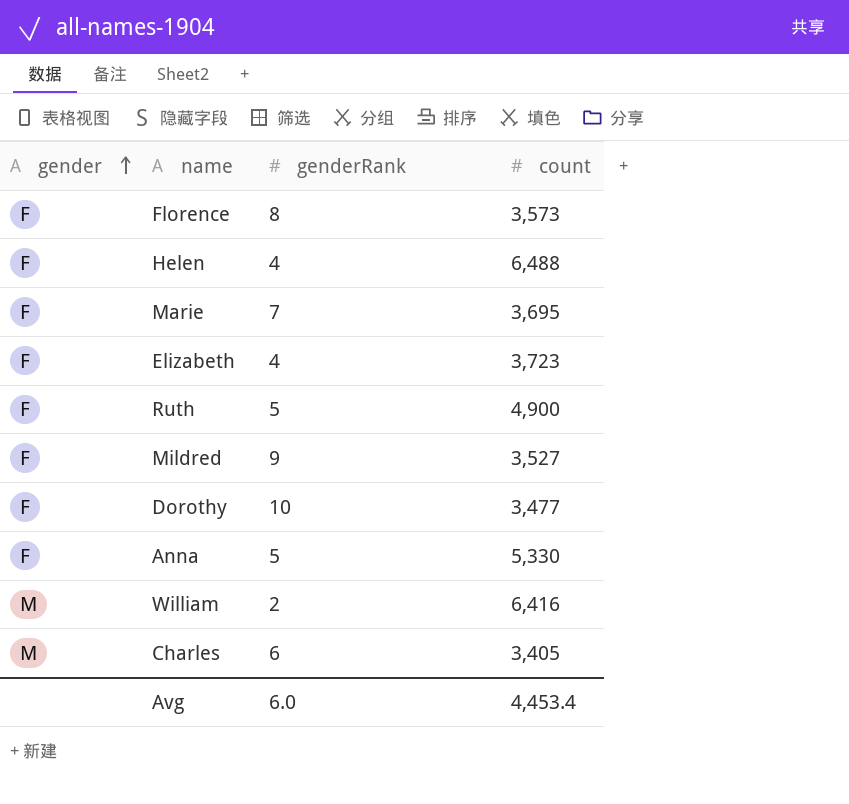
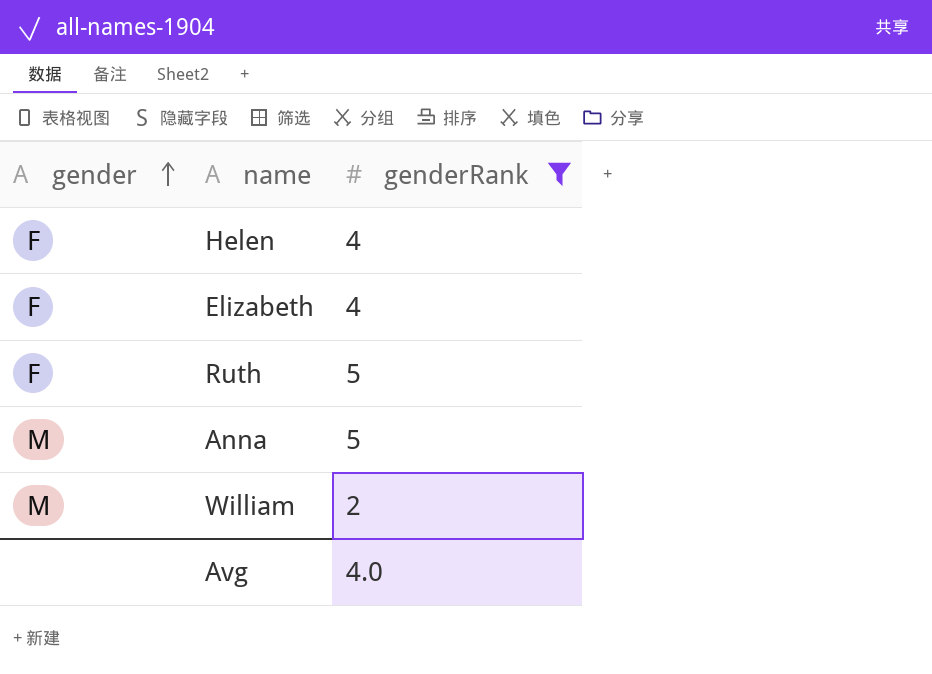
filter: none -> genderRank <= 5
column count | position: 4 -> none
Anna | gender: F -> M
Avg | genderRank: 6.0 -> 4.0

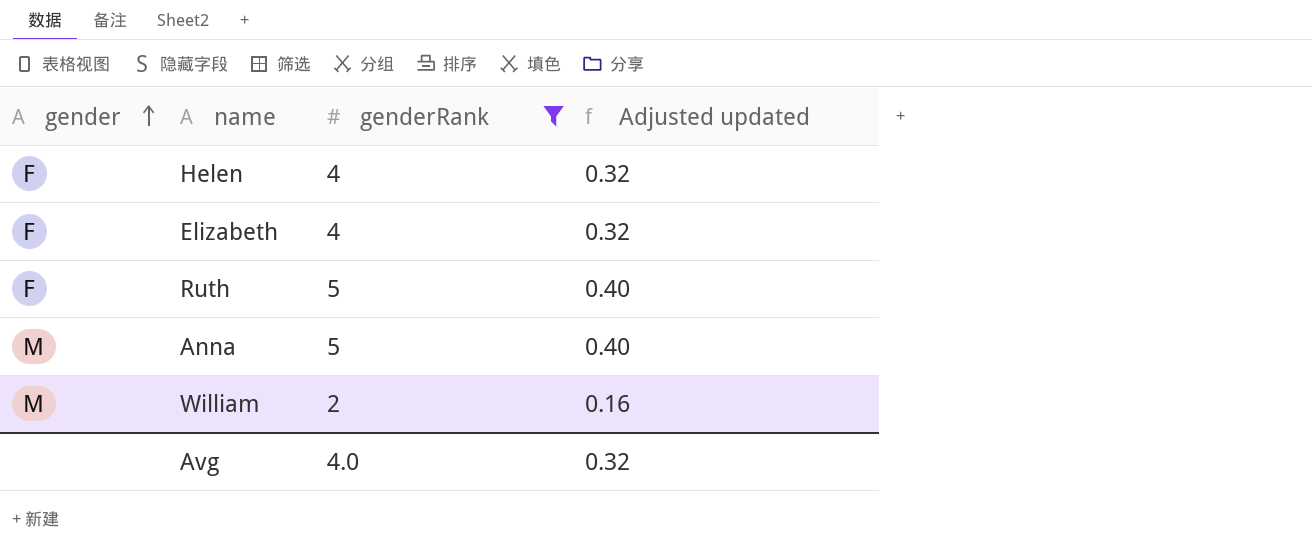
column Adjusted updated | formula: none -> [genderRank] * 0.08

